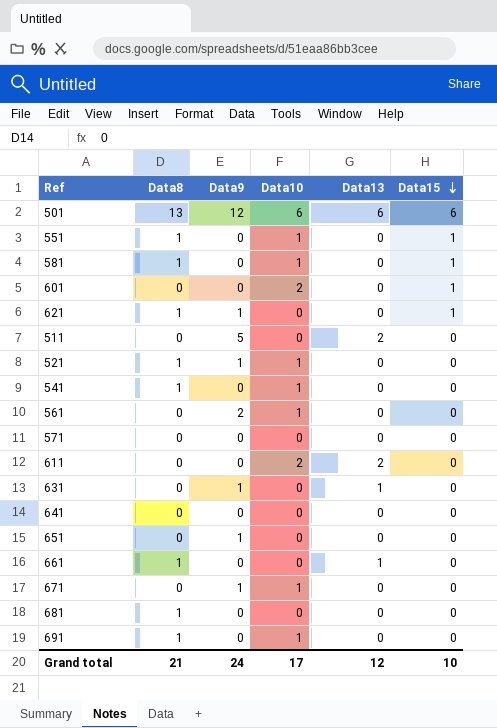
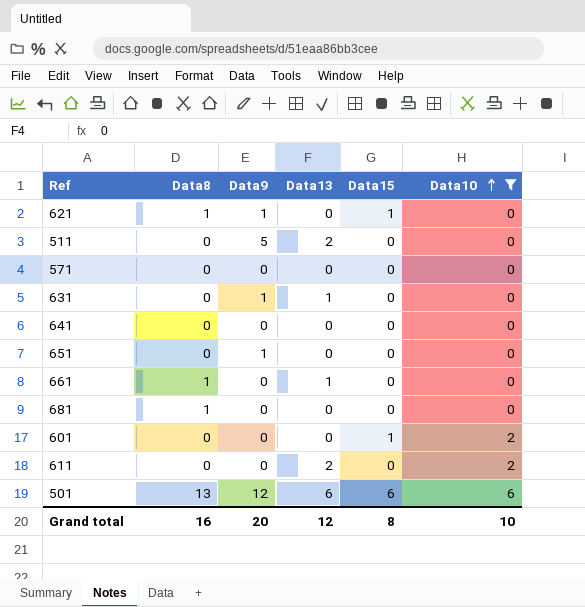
filter: none -> Data10 != 1
row order: Data15 descending -> Data10 ascending
column Data10 | position: 4 -> 6
Grand total | Data8: 21 -> 16
Grand total | Data9: 24 -> 20
Grand total | Data15: 10 -> 8
Grand total | Data10: 17 -> 10

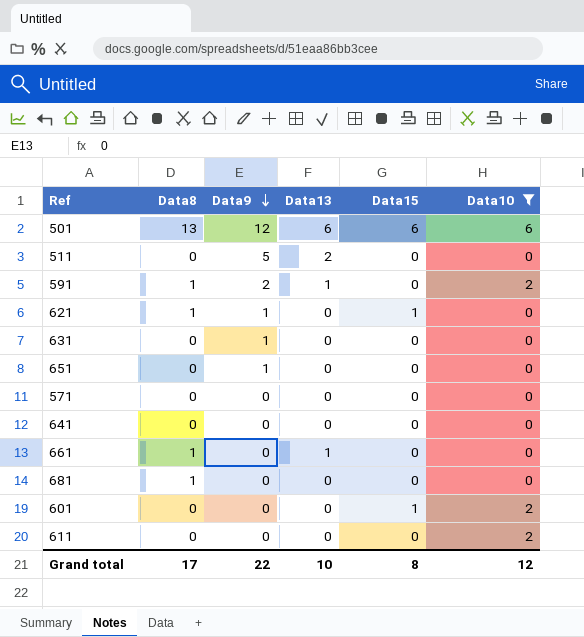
row order: Data10 ascending -> Data9 descending
row 591: none -> 1 | 2 | 1 | 0 | 2
631 | Data13: 1 -> 0
611 | Data13: 2 -> 0
Grand total | Data8: 16 -> 17
Grand total | Data9: 20 -> 22
Grand total | Data13: 12 -> 10
Grand total | Data10: 10 -> 12

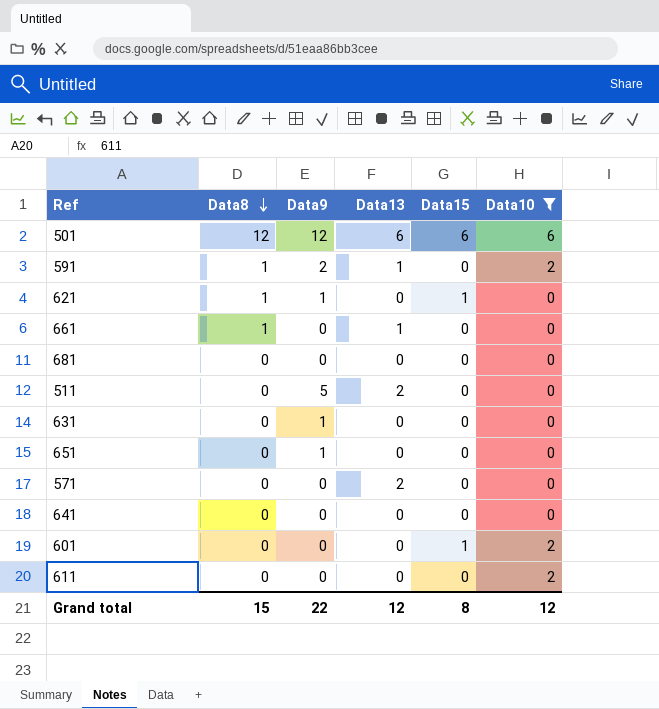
row order: Data9 descending -> Data8 descending
501 | Data8: 13 -> 12
681 | Data8: 1 -> 0
571 | Data13: 0 -> 2
Grand total | Data8: 17 -> 15
Grand total | Data13: 10 -> 12

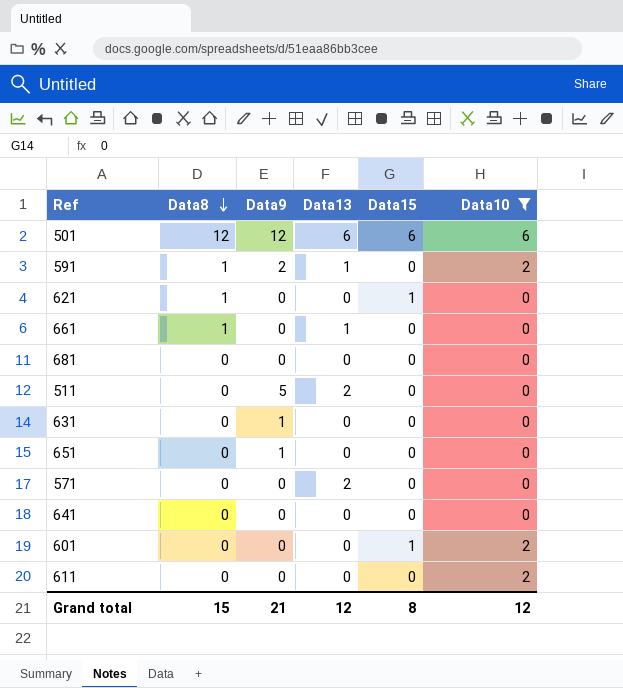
621 | Data9: 1 -> 0
Grand total | Data9: 22 -> 21

